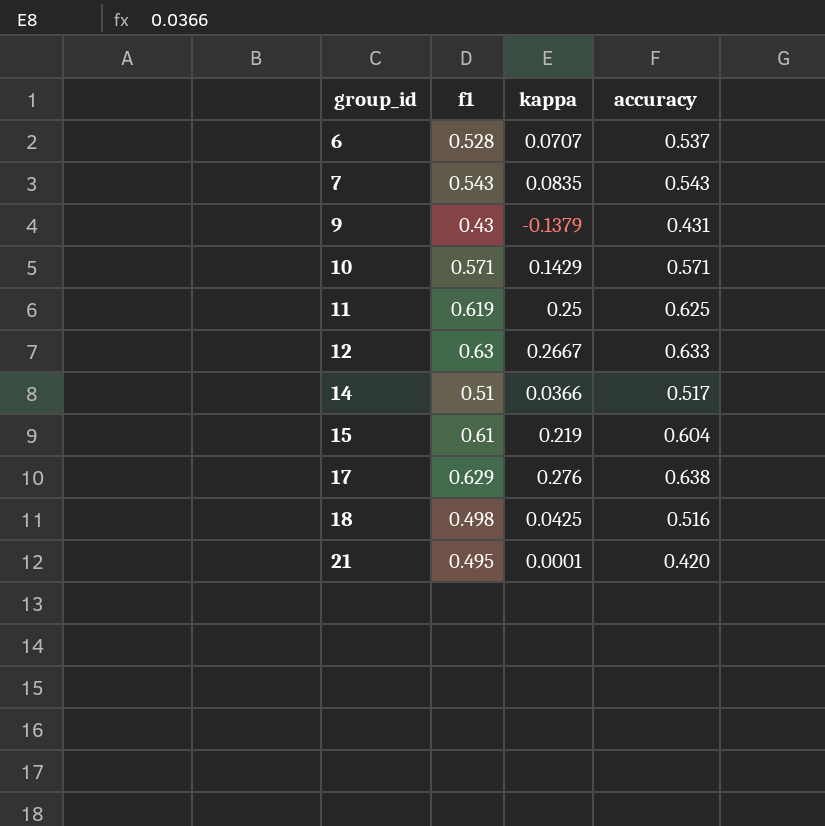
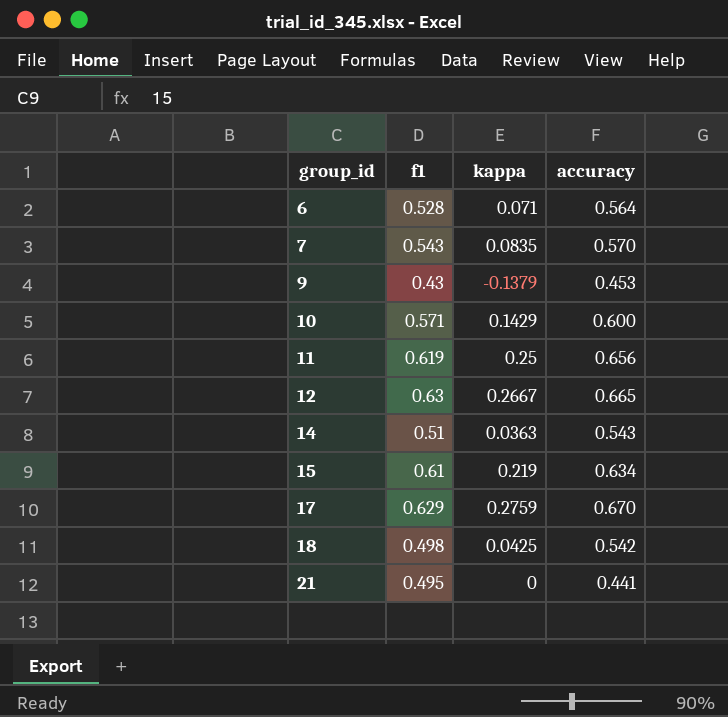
6 | kappa: 0.0707 -> 0.071
6 | accuracy: 0.537 -> 0.564
7 | accuracy: 0.543 -> 0.570
9 | accuracy: 0.431 -> 0.453
10 | accuracy: 0.571 -> 0.600
11 | accuracy: 0.625 -> 0.656
12 | accuracy: 0.633 -> 0.665
14 | kappa: 0.0366 -> 0.0363
14 | accuracy: 0.517 -> 0.543
15 | accuracy: 0.604 -> 0.634
17 | kappa: 0.276 -> 0.2759
17 | accuracy: 0.638 -> 0.670
18 | accuracy: 0.516 -> 0.542
21 | kappa: 0.0001 -> 0
21 | accuracy: 0.420 -> 0.441

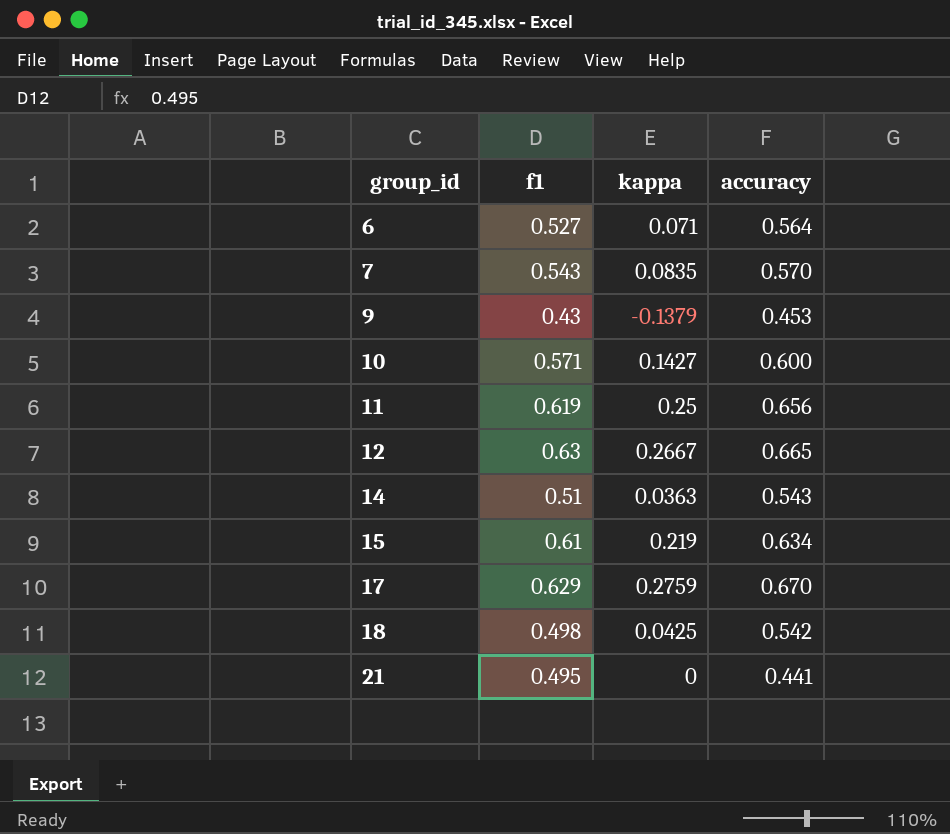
6 | f1: 0.528 -> 0.527
10 | kappa: 0.1429 -> 0.1427

